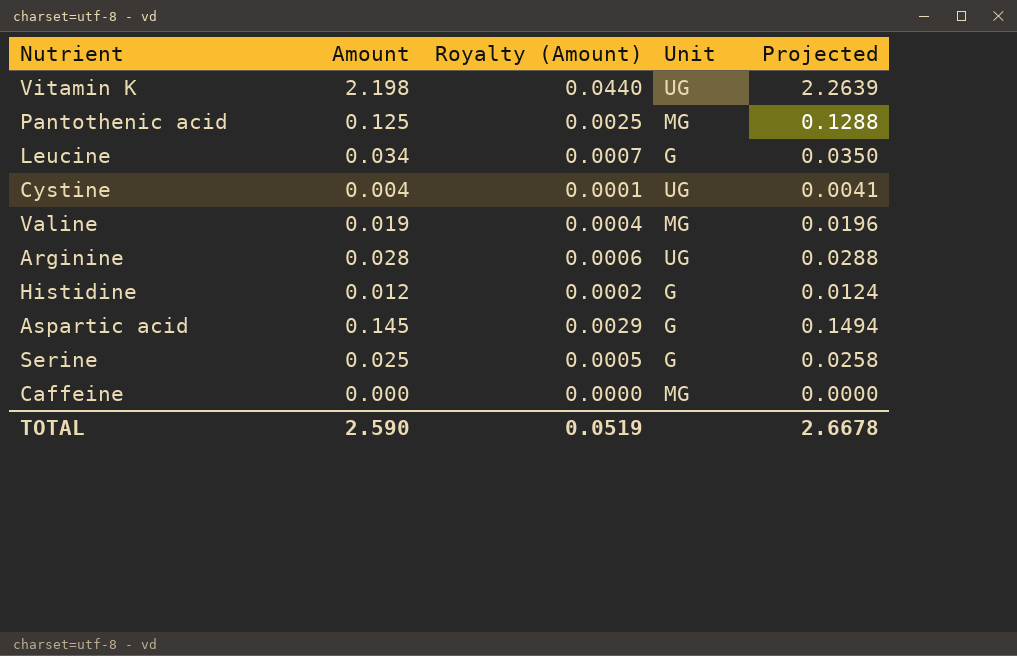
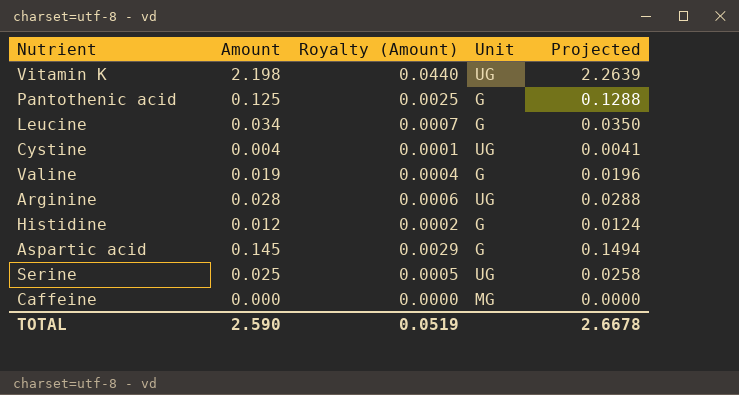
Pantothenic acid | Unit: MG -> G
Valine | Unit: MG -> G
Serine | Unit: G -> UG

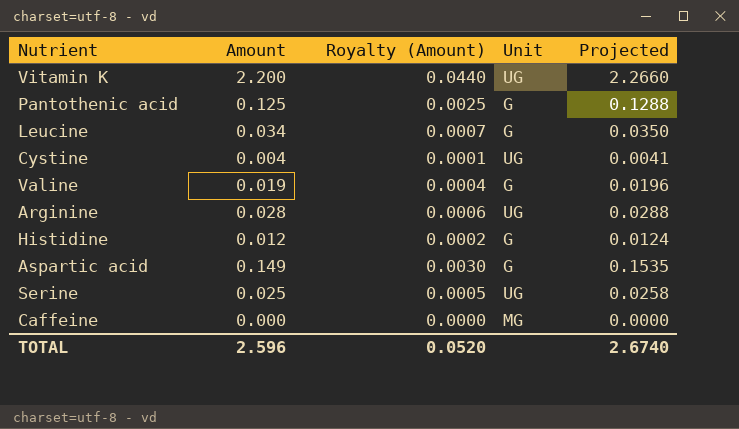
Vitamin K | Amount: 2.198 -> 2.200
Vitamin K | Projected: 2.2639 -> 2.2660
Aspartic acid | Amount: 0.145 -> 0.149
Aspartic acid | Royalty (Amount): 0.0029 -> 0.0030
Aspartic acid | Projected: 0.1494 -> 0.1535
TOTAL | Amount: 2.590 -> 2.596
TOTAL | Royalty (Amount): 0.0519 -> 0.0520
TOTAL | Projected: 2.6678 -> 2.6740

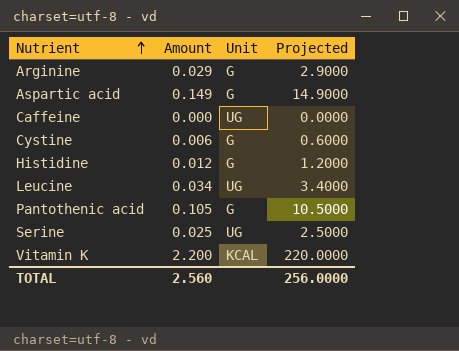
row order: none -> Nutrient ascending
column Royalty (Amount) | formula: [Amount] * 0.02 -> none
column Projected | formula: [Amount] * 1.03 -> [Amount] * 100
row Valine: 0.019 | 0.0004 | G | 0.0196 -> none
Arginine | Amount: 0.028 -> 0.029
Arginine | Unit: UG -> G
Caffeine | Unit: MG -> UG
Cystine | Amount: 0.004 -> 0.006
Cystine | Unit: UG -> G
Leucine | Unit: G -> UG
Pantothenic acid | Amount: 0.125 -> 0.105
Vitamin K | Unit: UG -> KCAL
TOTAL | Amount: 2.596 -> 2.560
TOTAL | Projected: 2.6740 -> 256.0000

